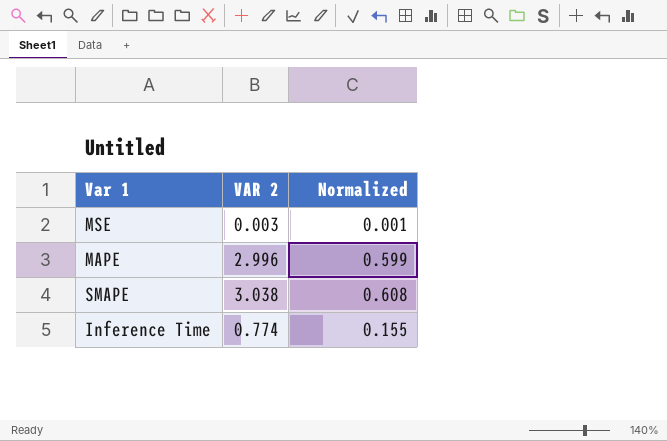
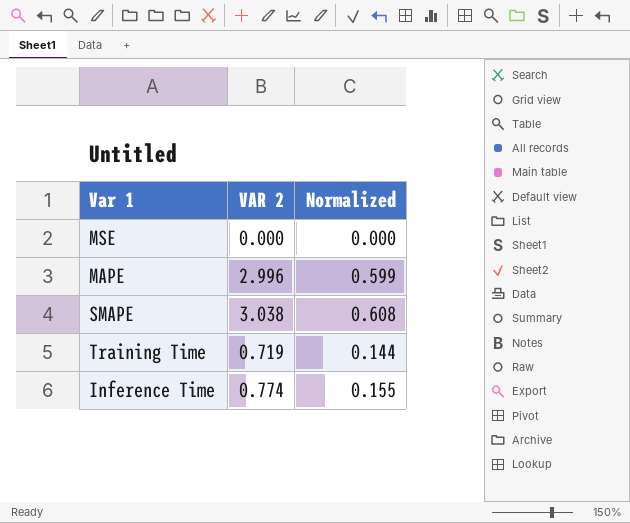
MSE | VAR 2: 0.003 -> 0.000
MSE | Normalized: 0.001 -> 0.000
row Training Time: none -> 0.719 | 0.144

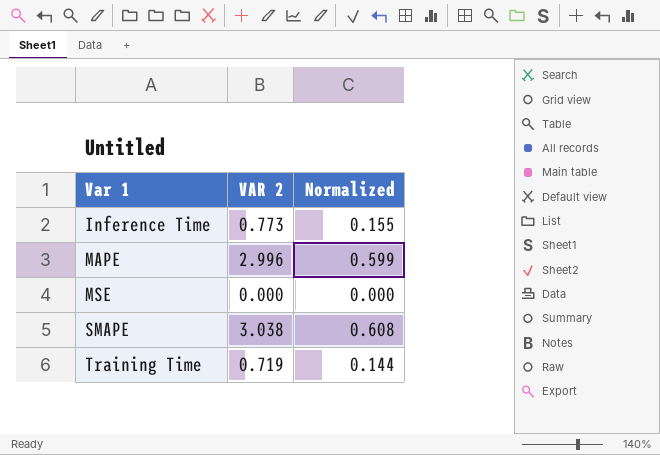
row order: none -> Var 1 ascending
Inference Time | VAR 2: 0.774 -> 0.773

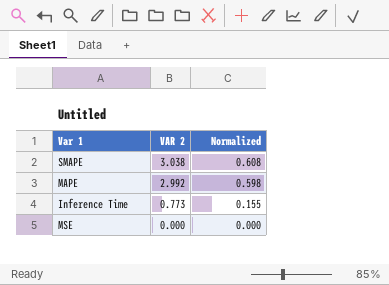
row order: Var 1 ascending -> VAR 2 descending
row Training Time: 0.719 | 0.144 -> none
MAPE | VAR 2: 2.996 -> 2.992
MAPE | Normalized: 0.599 -> 0.598

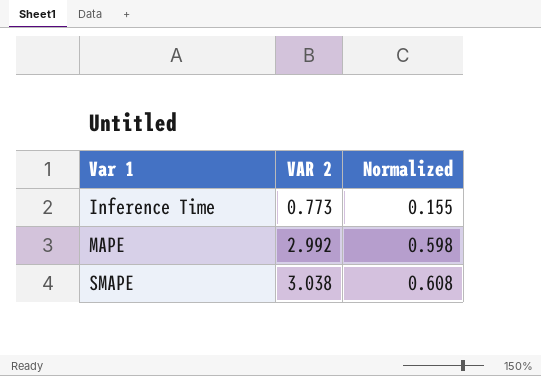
row order: VAR 2 descending -> Var 1 ascending
row MSE: 0.000 | 0.000 -> none

